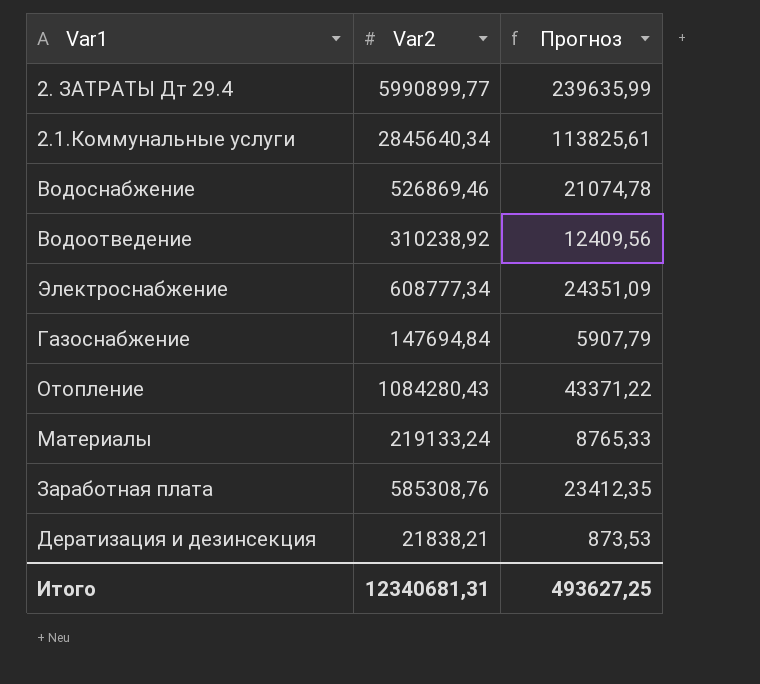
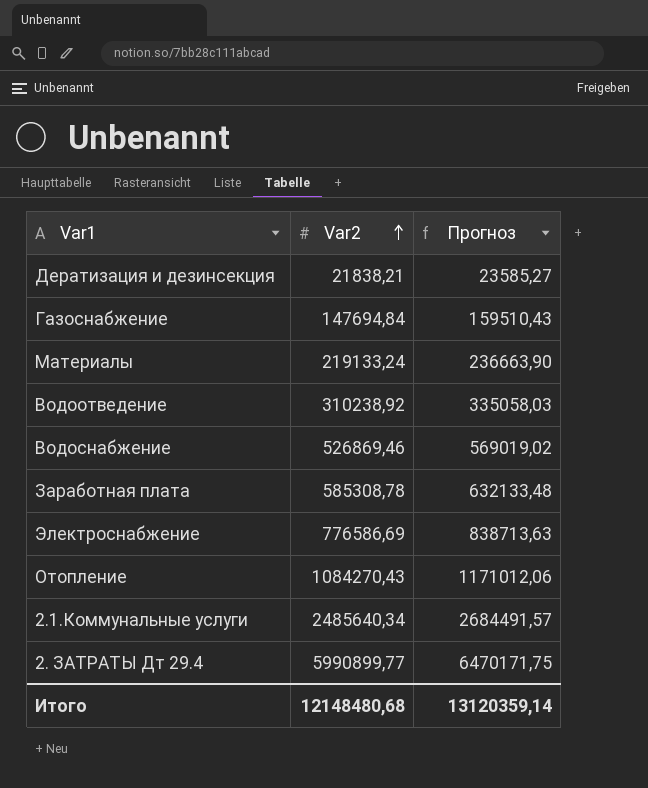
row order: none -> Var2 ascending
column Прогноз | formula: [Var2] * 0,04 -> [Var2] * 1,08
Заработная плата | Var2: 585308,76 -> 585308,78
Электроснабжение | Var2: 608777,34 -> 776586,69
Отопление | Var2: 1084280,43 -> 1084270,43
2.1.Коммунальные услуги | Var2: 2845640,34 -> 2485640,34
Итого | Var2: 12340681,31 -> 12148480,68
Итого | Прогноз: 493627,25 -> 13120359,14

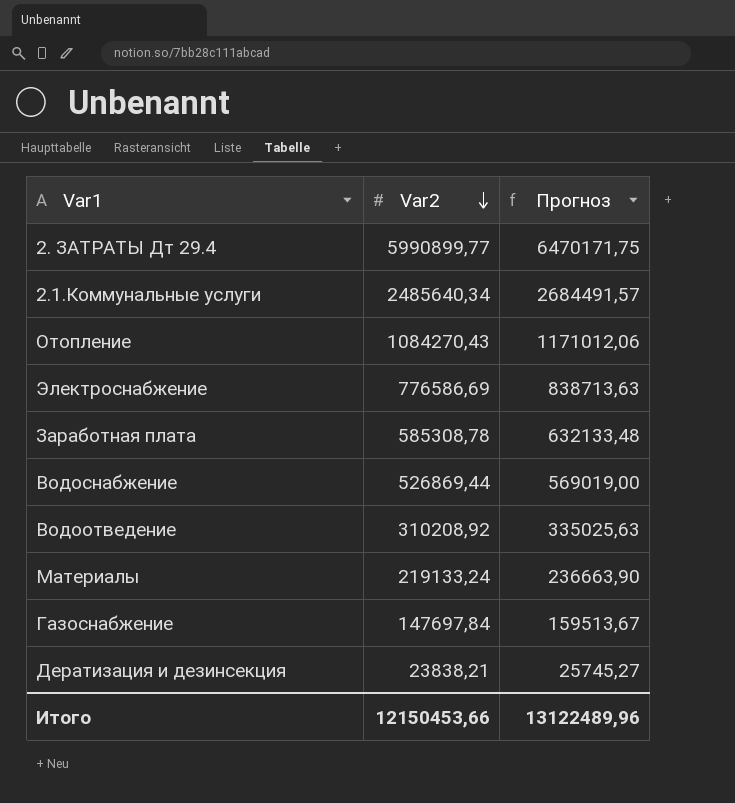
row order: Var2 ascending -> Var2 descending
Водоснабжение | Var2: 526869,46 -> 526869,44
Водоснабжение | Прогноз: 569019,02 -> 569019,00
Водоотведение | Var2: 310238,92 -> 310208,92
Водоотведение | Прогноз: 335058,03 -> 335025,63
Газоснабжение | Var2: 147694,84 -> 147697,84
Газоснабжение | Прогноз: 159510,43 -> 159513,67
Дератизация и дезинсекция | Var2: 21838,21 -> 23838,21
Дератизация и дезинсекция | Прогноз: 23585,27 -> 25745,27
Итого | Var2: 12148480,68 -> 12150453,66
Итого | Прогноз: 13120359,14 -> 13122489,96

